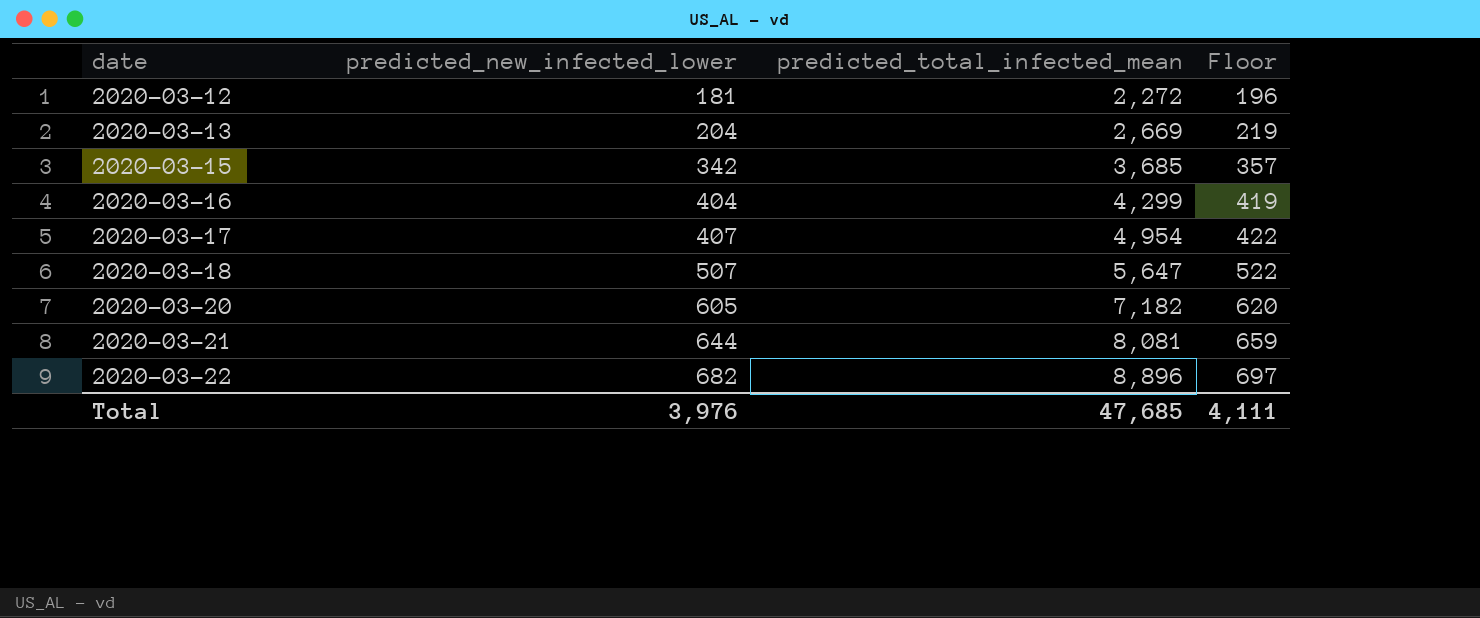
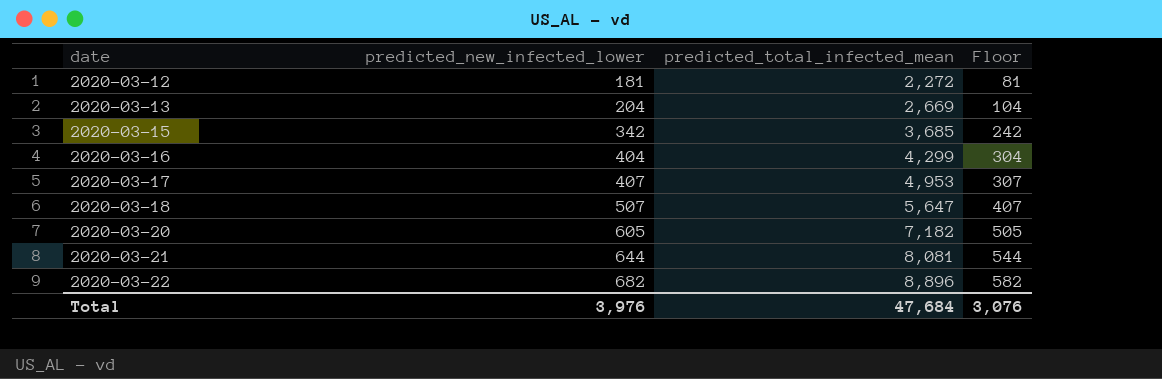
column Floor | formula: [predicted_new_infected_lower] + 15 -> [predicted_new_infected_lower] - 100
2020-03-17 | predicted_total_infected_mean: 4,954 -> 4,953
Total | predicted_total_infected_mean: 47,685 -> 47,684
Total | Floor: 4,111 -> 3,076

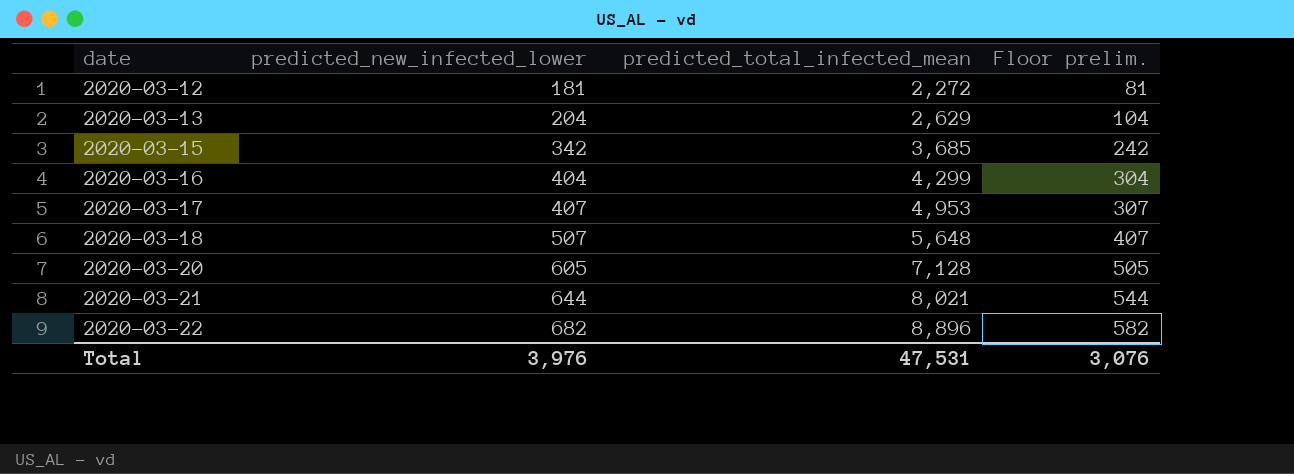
column name: Floor -> Floor prelim.
2020-03-13 | predicted_total_infected_mean: 2,669 -> 2,629
2020-03-18 | predicted_total_infected_mean: 5,647 -> 5,648
2020-03-20 | predicted_total_infected_mean: 7,182 -> 7,128
2020-03-21 | predicted_total_infected_mean: 8,081 -> 8,021
Total | predicted_total_infected_mean: 47,684 -> 47,531

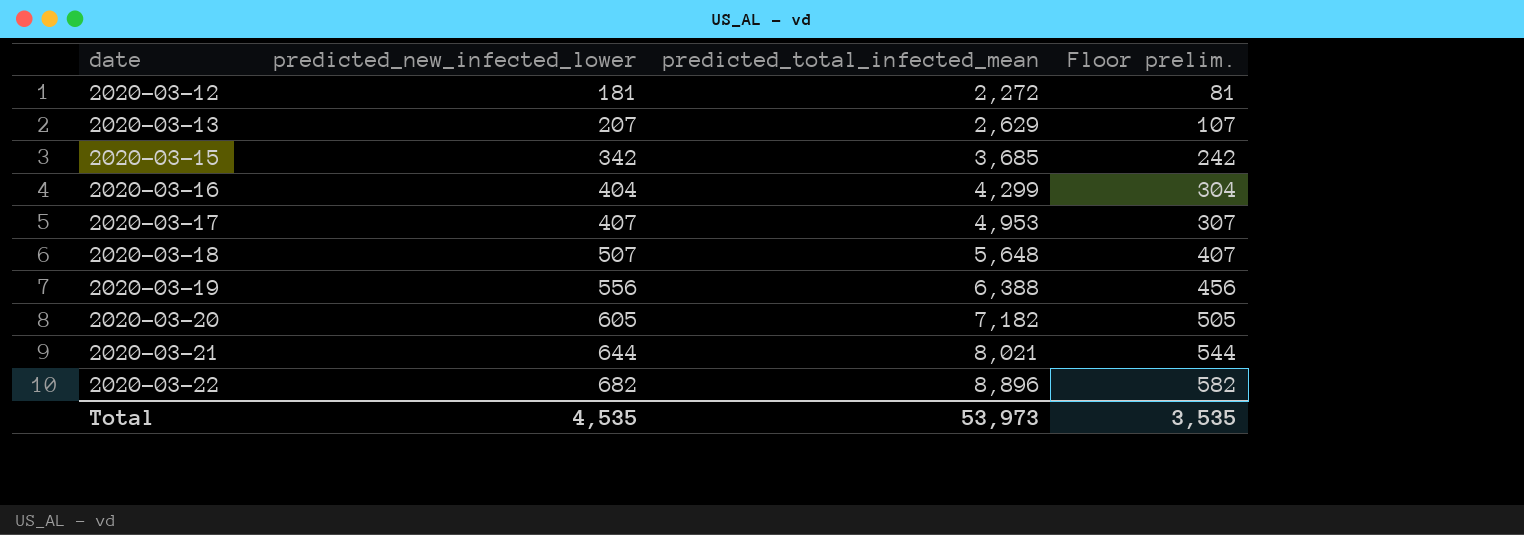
2020-03-13 | predicted_new_infected_lower: 204 -> 207
2020-03-13 | Floor prelim.: 104 -> 107
row 2020-03-19: none -> 556 | 6,388 | 456
2020-03-20 | predicted_total_infected_mean: 7,128 -> 7,182
Total | predicted_new_infected_lower: 3,976 -> 4,535
Total | predicted_total_infected_mean: 47,531 -> 53,973
Total | Floor prelim.: 3,076 -> 3,535

